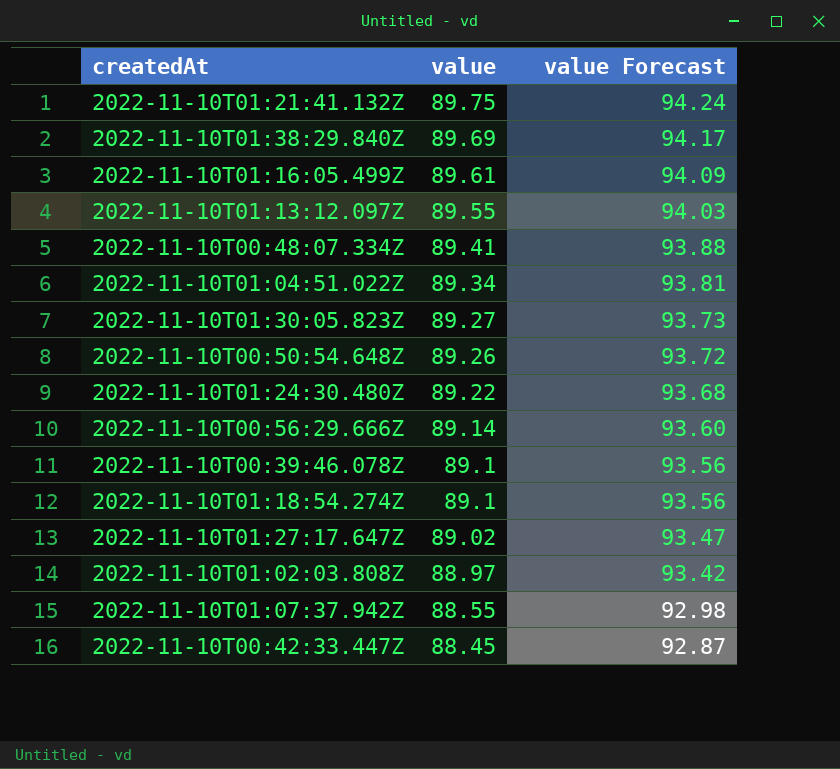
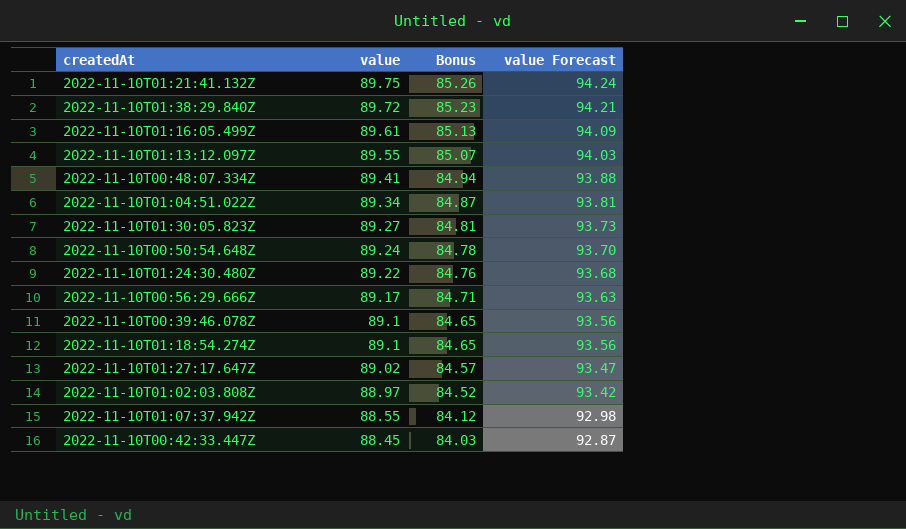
column Bonus | formula: none -> [value] * 0.95
2022-11-10T01:38:29.840Z | value: 89.69 -> 89.72
2022-11-10T01:38:29.840Z | value Forecast: 94.17 -> 94.21
2022-11-10T00:50:54.648Z | value: 89.26 -> 89.24
2022-11-10T00:50:54.648Z | value Forecast: 93.72 -> 93.70
2022-11-10T00:56:29.666Z | value: 89.14 -> 89.17
2022-11-10T00:56:29.666Z | value Forecast: 93.60 -> 93.63

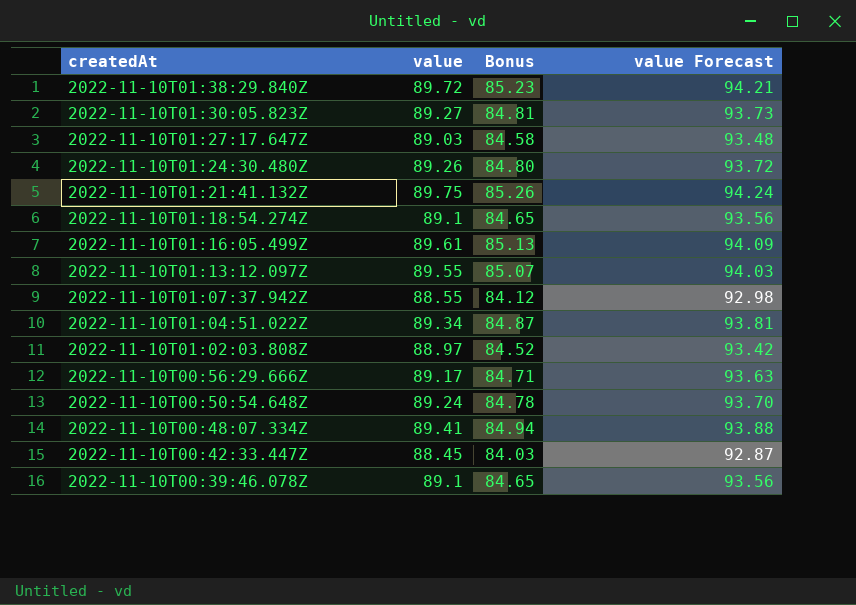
row order: value descending -> createdAt descending
2022-11-10T01:27:17.647Z | value: 89.02 -> 89.03
2022-11-10T01:27:17.647Z | Bonus: 84.57 -> 84.58
2022-11-10T01:27:17.647Z | value Forecast: 93.47 -> 93.48
2022-11-10T01:24:30.480Z | value: 89.22 -> 89.26
2022-11-10T01:24:30.480Z | Bonus: 84.76 -> 84.80
2022-11-10T01:24:30.480Z | value Forecast: 93.68 -> 93.72

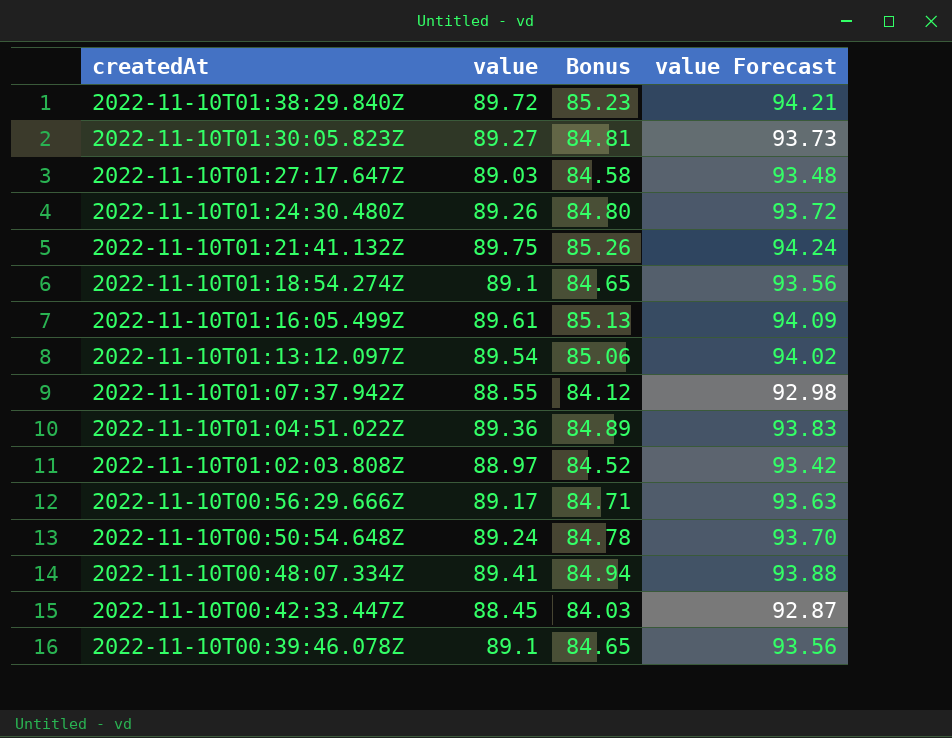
2022-11-10T01:13:12.097Z | value: 89.55 -> 89.54
2022-11-10T01:13:12.097Z | Bonus: 85.07 -> 85.06
2022-11-10T01:13:12.097Z | value Forecast: 94.03 -> 94.02
2022-11-10T01:04:51.022Z | value: 89.34 -> 89.36
2022-11-10T01:04:51.022Z | Bonus: 84.87 -> 84.89
2022-11-10T01:04:51.022Z | value Forecast: 93.81 -> 93.83

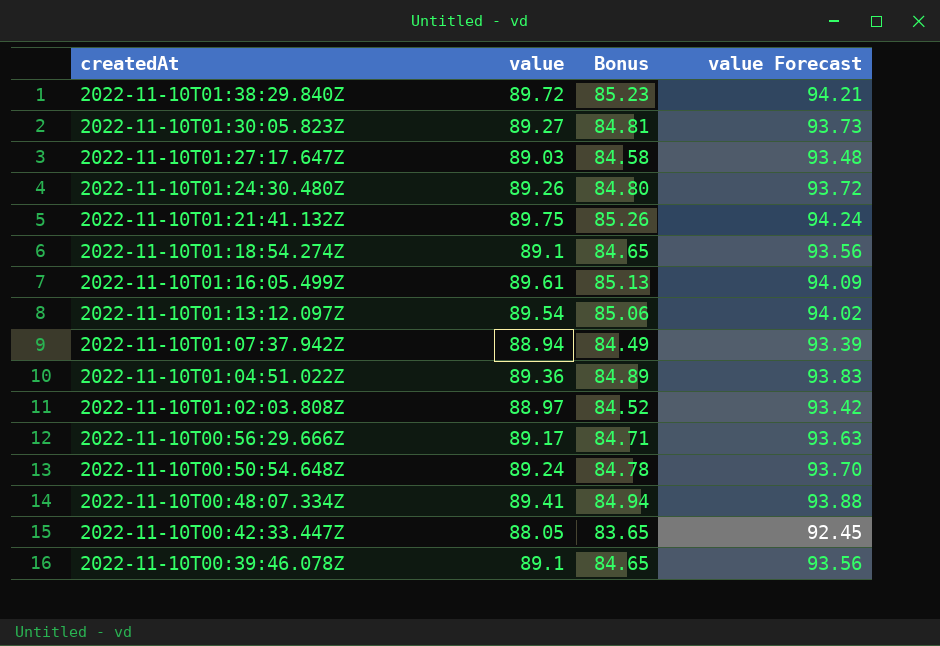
2022-11-10T01:07:37.942Z | value: 88.55 -> 88.94
2022-11-10T01:07:37.942Z | Bonus: 84.12 -> 84.49
2022-11-10T01:07:37.942Z | value Forecast: 92.98 -> 93.39
2022-11-10T00:42:33.447Z | value: 88.45 -> 88.05
2022-11-10T00:42:33.447Z | Bonus: 84.03 -> 83.65
2022-11-10T00:42:33.447Z | value Forecast: 92.87 -> 92.45

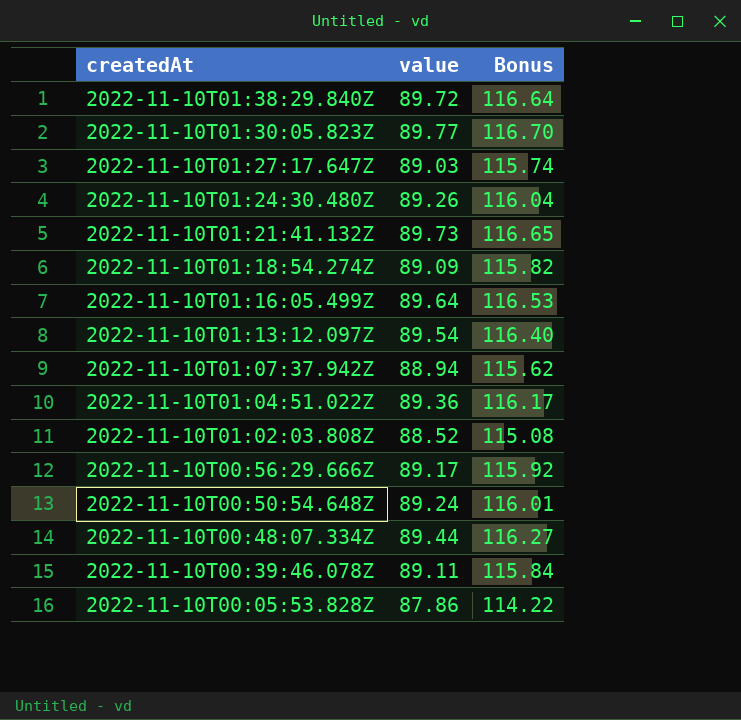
column value Forecast | formula: [value] * 1.05 -> none
column Bonus | formula: [value] * 0.95 -> [value] * 1.3
row 2022-11-10T00:42:33.447Z: 88.05 | 83.65 | 92.45 -> none
2022-11-10T01:30:05.823Z | value: 89.27 -> 89.77
2022-11-10T01:21:41.132Z | value: 89.75 -> 89.73
2022-11-10T01:18:54.274Z | value: 89.1 -> 89.09
2022-11-10T01:16:05.499Z | value: 89.61 -> 89.64
2022-11-10T01:02:03.808Z | value: 88.97 -> 88.52
2022-11-10T00:48:07.334Z | value: 89.41 -> 89.44
2022-11-10T00:39:46.078Z | value: 89.1 -> 89.11
row 2022-11-10T00:05:53.828Z: none -> 87.86 | 114.22

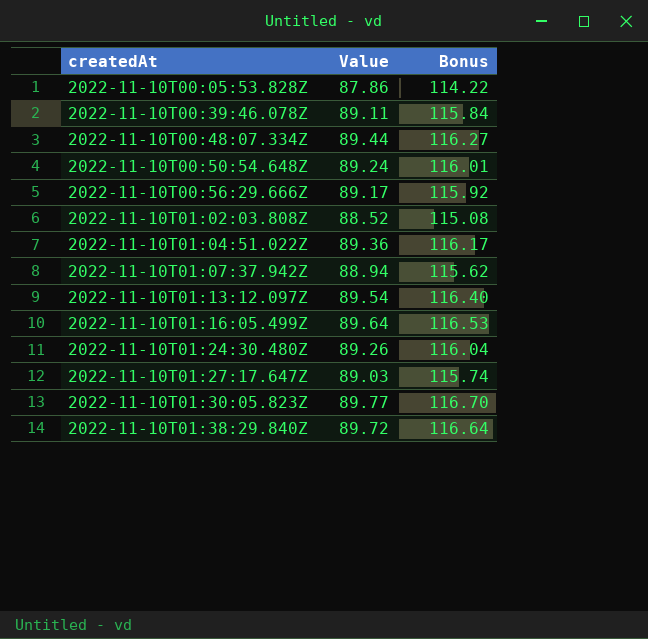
row order: createdAt descending -> createdAt ascending
column name: value -> Value
row 2022-11-10T01:21:41.132Z: 89.73 | 116.65 -> none
row 2022-11-10T01:18:54.274Z: 89.09 | 115.82 -> none

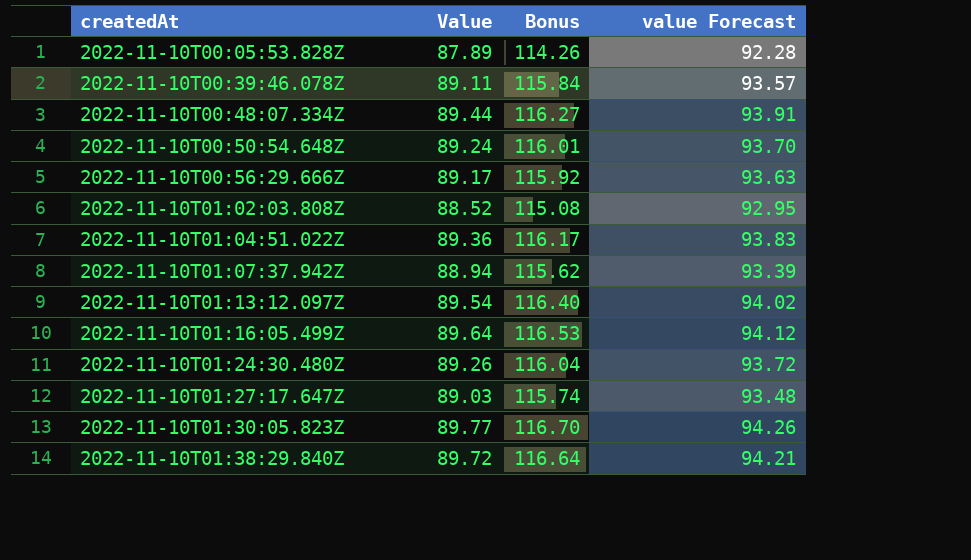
column value Forecast | formula: none -> [Value] * 1.05
2022-11-10T00:05:53.828Z | Value: 87.86 -> 87.89
2022-11-10T00:05:53.828Z | Bonus: 114.22 -> 114.26

